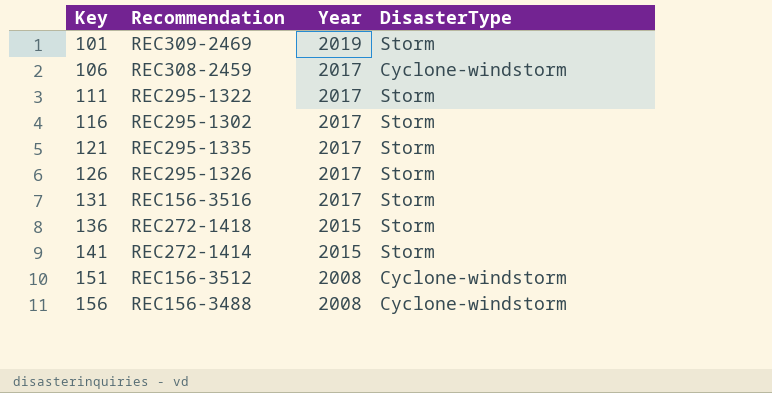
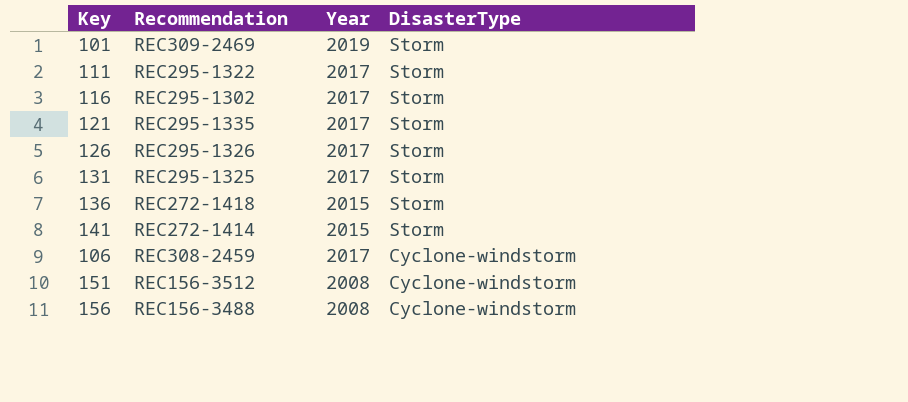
row order: Key ascending -> DisasterType descending
131 | Recommendation: REC156-3516 -> REC295-1325

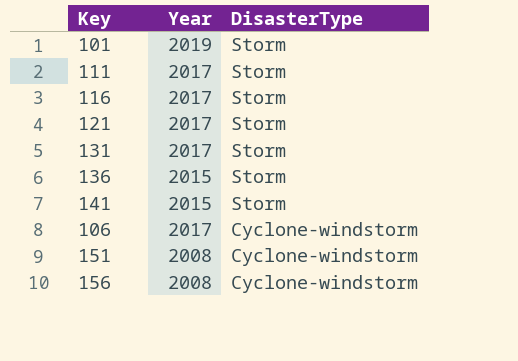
column Recommendation | position: 2 -> none
row 126: REC295-1326 | 2017 | Storm -> none

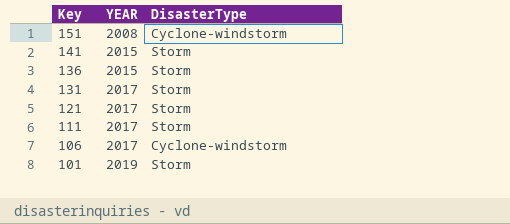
row order: DisasterType descending -> Key descending
column name: Year -> YEAR
row 116: 2017 | Storm -> none
row 156: 2008 | Cyclone-windstorm -> none

